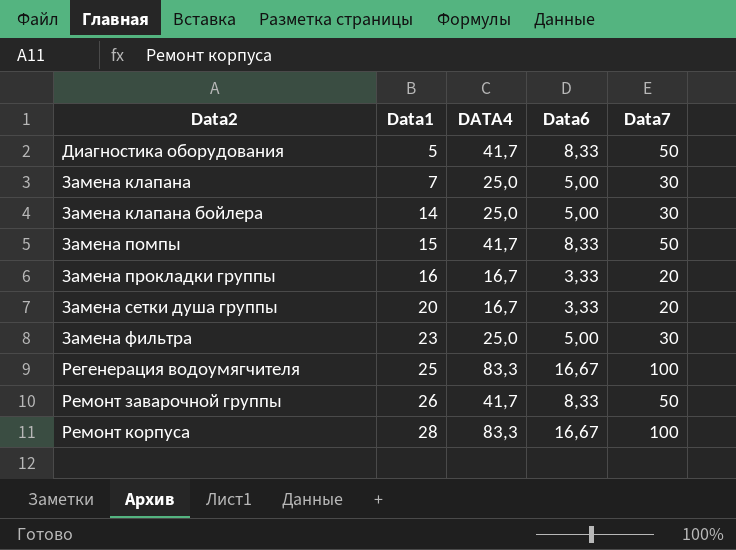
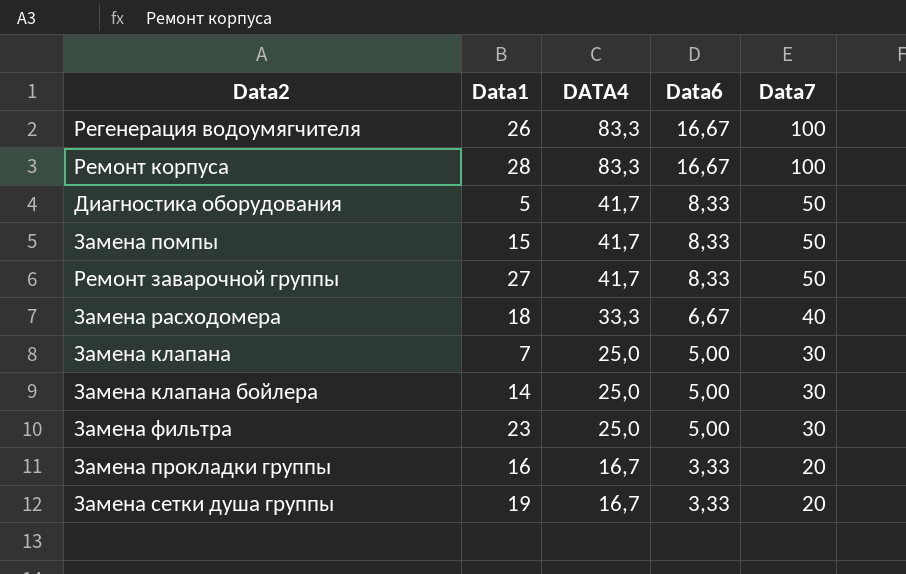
row order: Data2 ascending -> DATA4 descending
Регенерация водоумягчителя | Data1: 25 -> 26
Ремонт заварочной группы | Data1: 26 -> 27
row Замена расходомера: none -> 18 | 33,3 | 6,67 | 40
Замена сетки душа группы | Data1: 20 -> 19

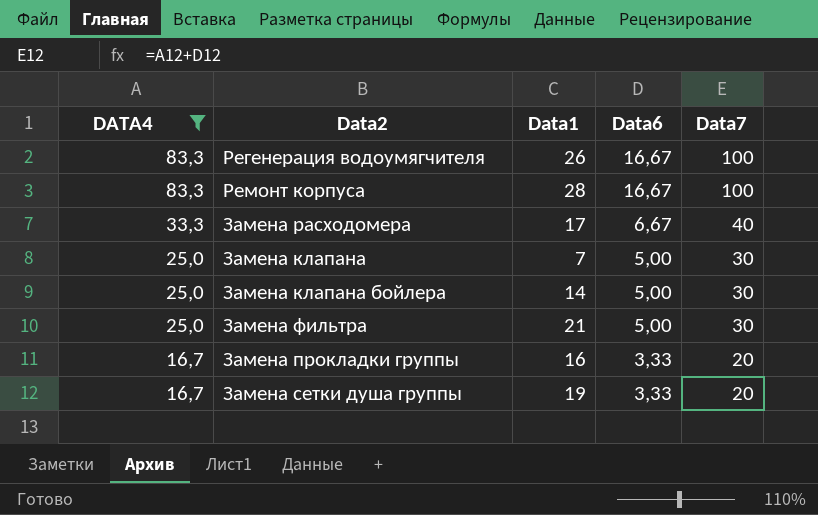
filter: none -> DATA4 != 41,7
column DATA4 | position: 3 -> 1
Замена расходомера | Data1: 18 -> 17
Замена фильтра | Data1: 23 -> 21

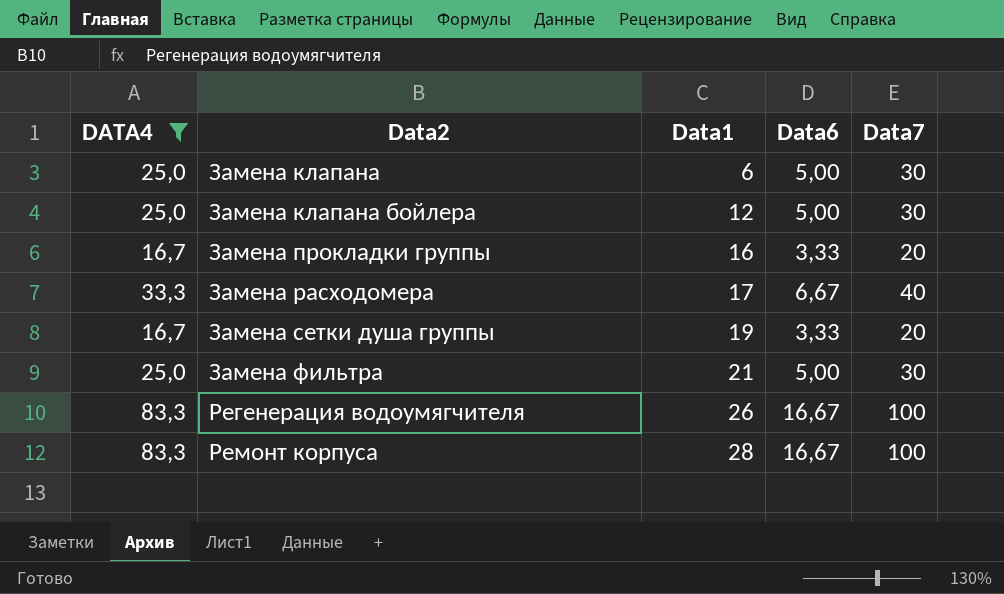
row order: DATA4 descending -> Data2 ascending
Замена клапана | Data1: 7 -> 6
Замена клапана бойлера | Data1: 14 -> 12

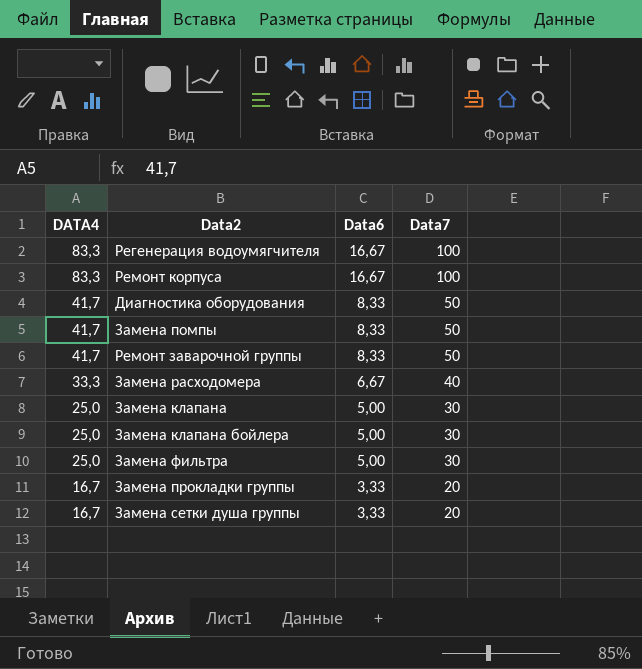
filter: DATA4 != 41,7 -> none
row order: Data2 ascending -> DATA4 descending
column Data1 | position: 3 -> none

